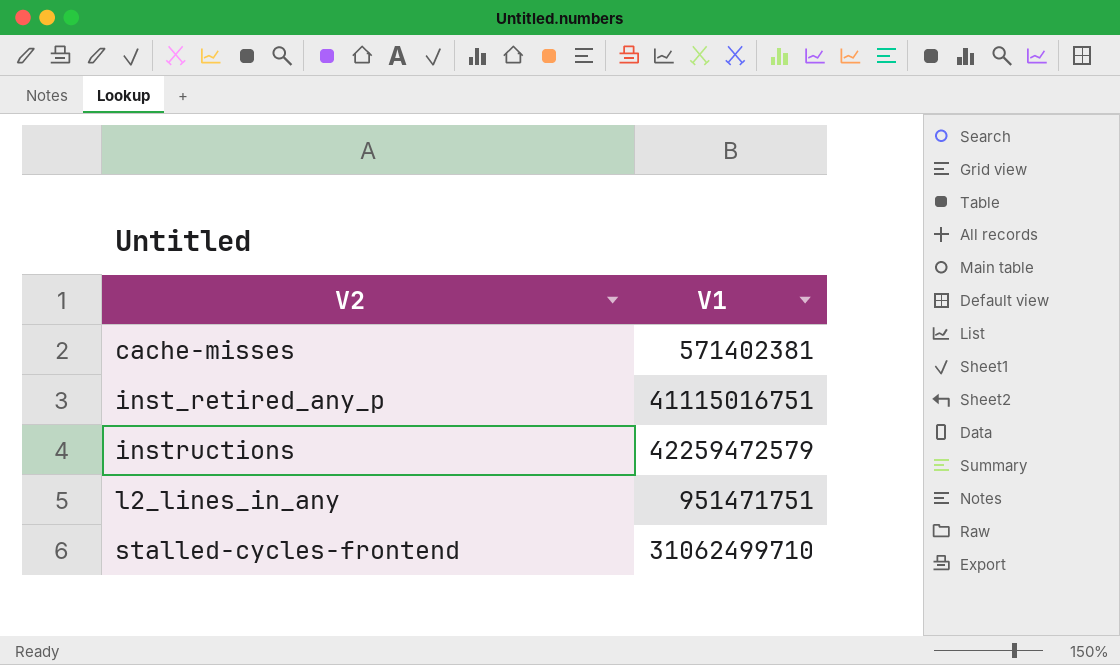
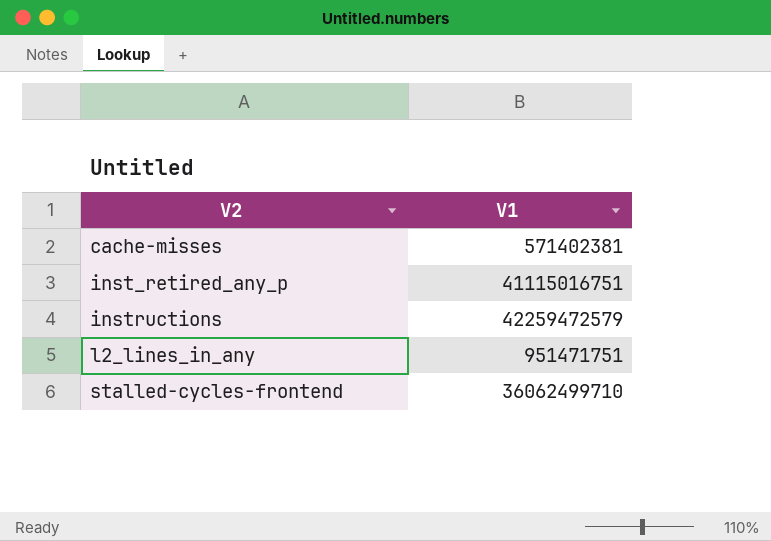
stalled-cycles-frontend | V1: 31062499710 -> 36062499710

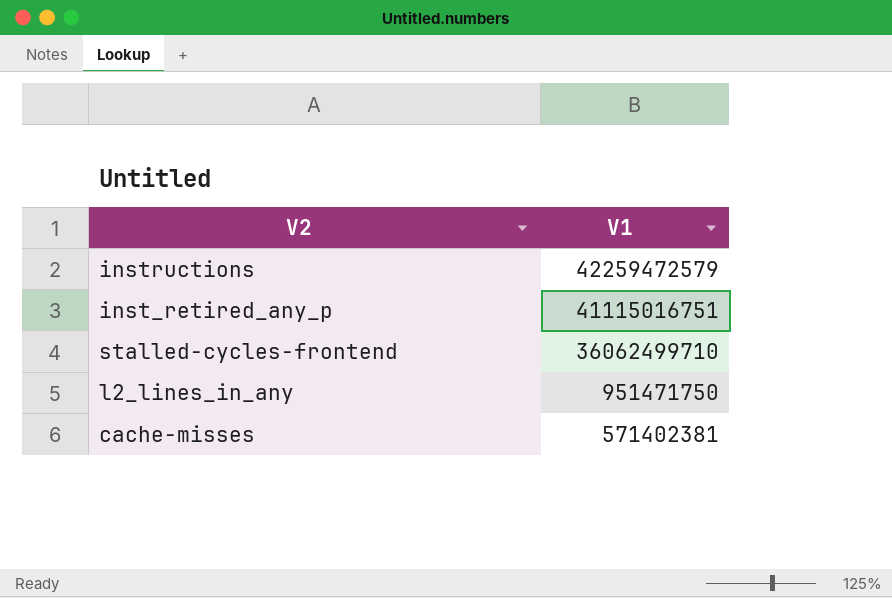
row order: V2 ascending -> V1 descending
l2_lines_in_any | V1: 951471751 -> 951471750

